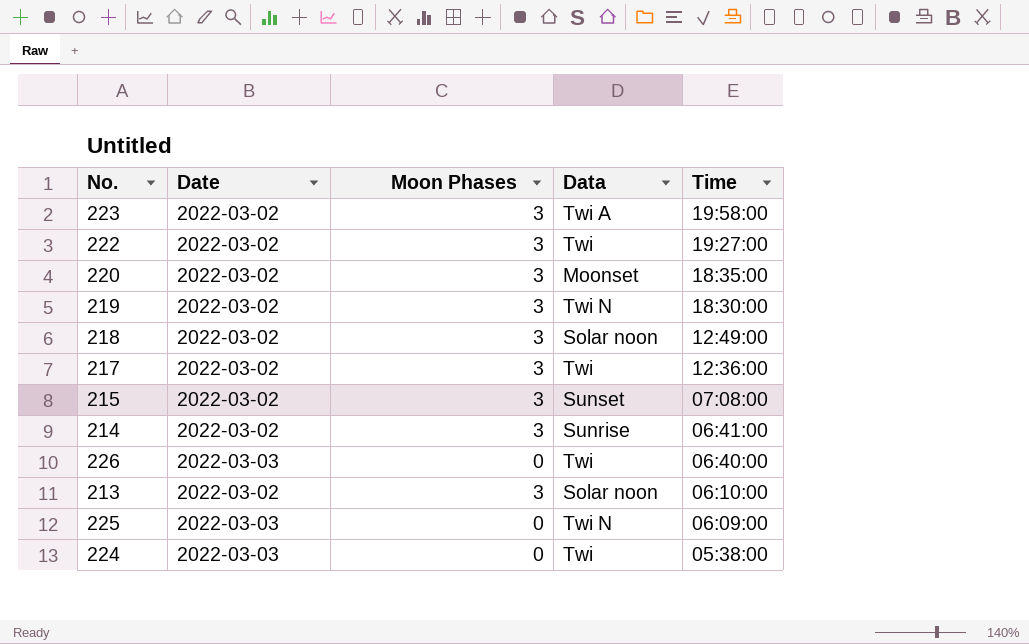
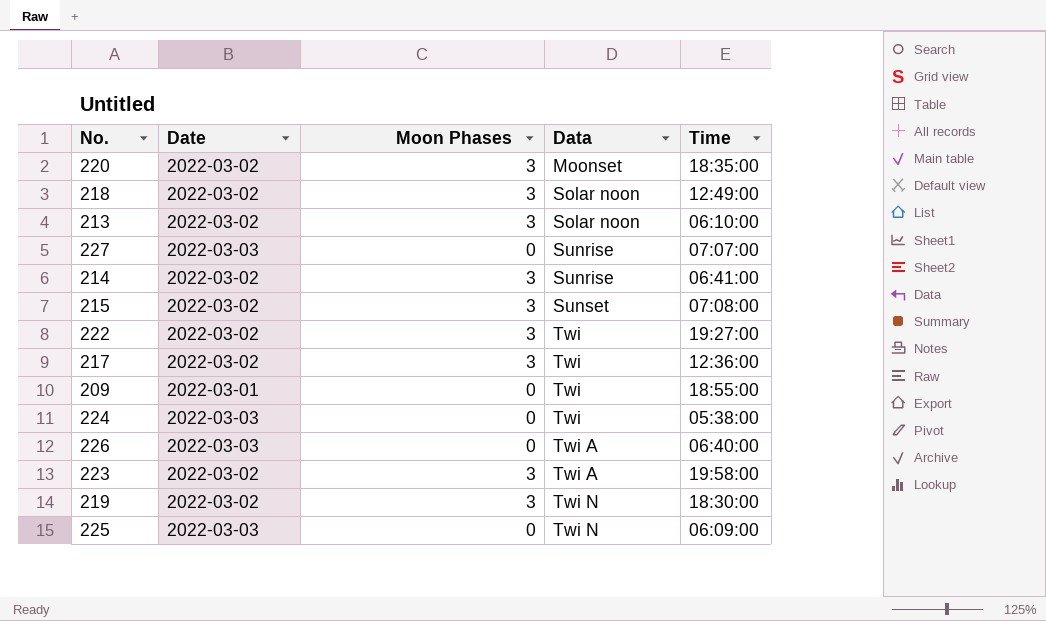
row order: Time descending -> Data ascending
row 227: none -> 2022-03-03 | 0 | Sunrise | 07:07:00
row 209: none -> 2022-03-01 | 0 | Twi | 18:55:00
226 | Data: Twi -> Twi A

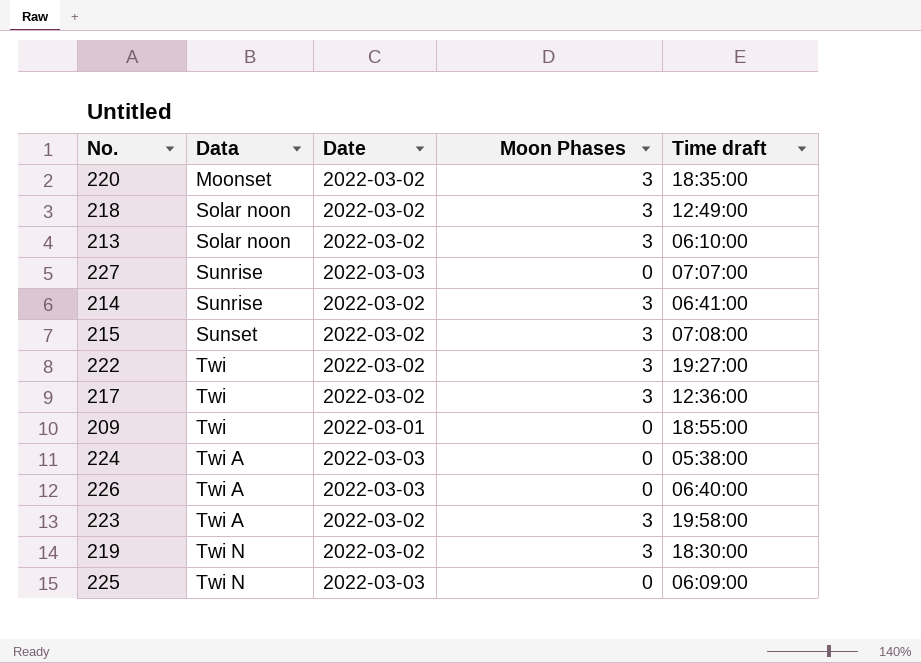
column Data | position: 4 -> 2
column name: Time -> Time draft
224 | Data: Twi -> Twi A

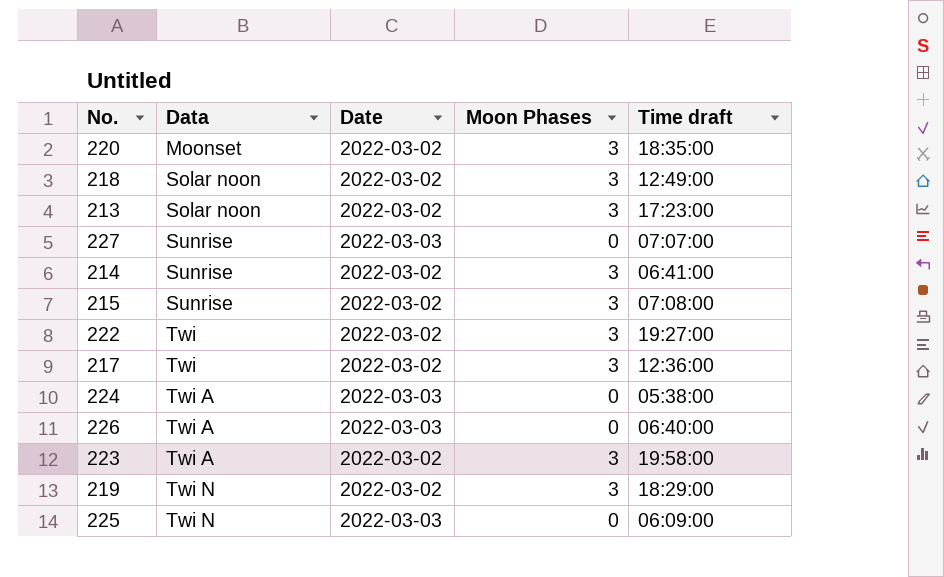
row 209: Twi | 2022-03-01 | 0 | 18:55:00 -> none
213 | Time draft: 06:10:00 -> 17:23:00
215 | Data: Sunset -> Sunrise
219 | Time draft: 18:30:00 -> 18:29:00

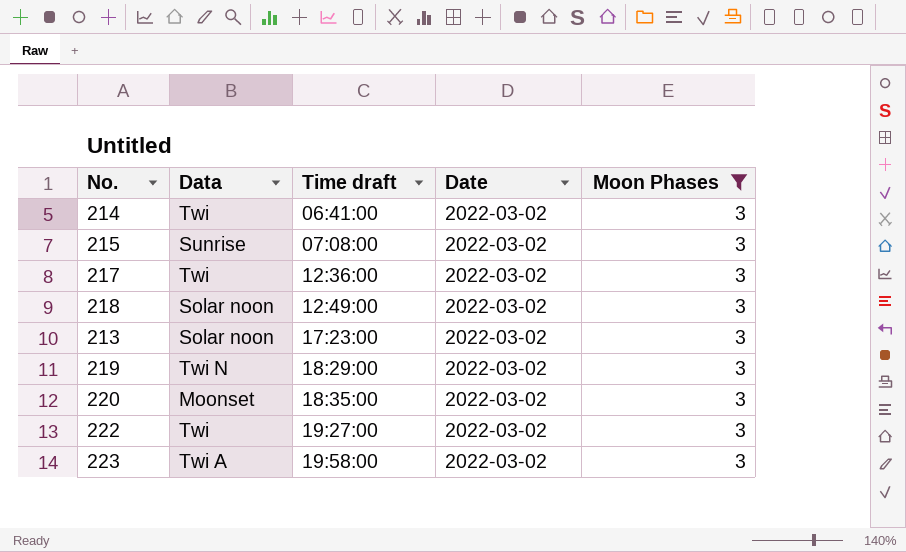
filter: none -> Moon Phases = 3
row order: Data ascending -> Time draft ascending
column Time draft | position: 5 -> 3
214 | Data: Sunrise -> Twi

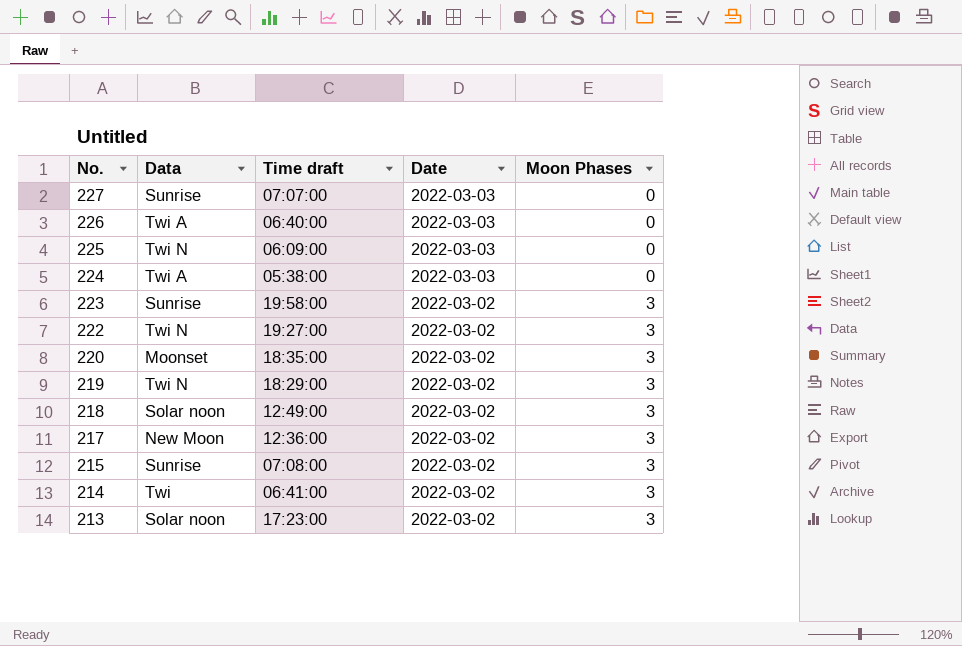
filter: Moon Phases = 3 -> none
row order: Time draft ascending -> No. descending
223 | Data: Twi A -> Sunrise
222 | Data: Twi -> Twi N
217 | Data: Twi -> New Moon

